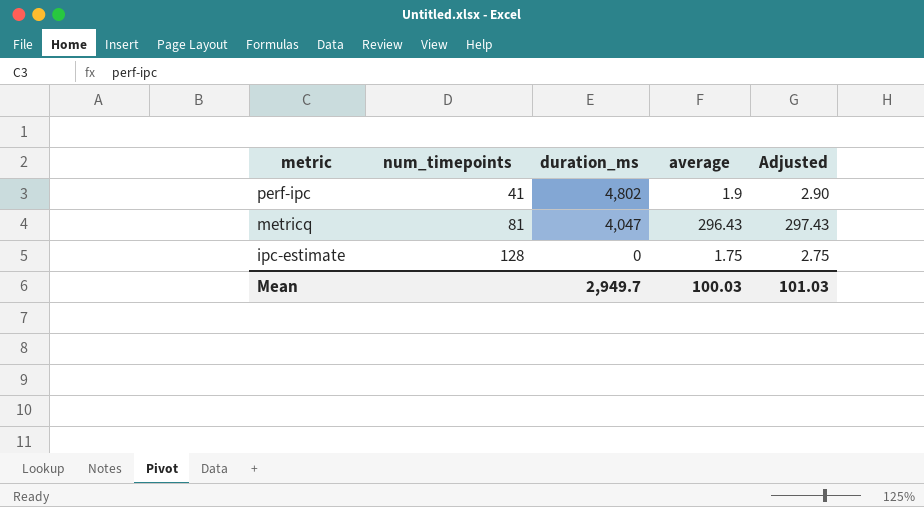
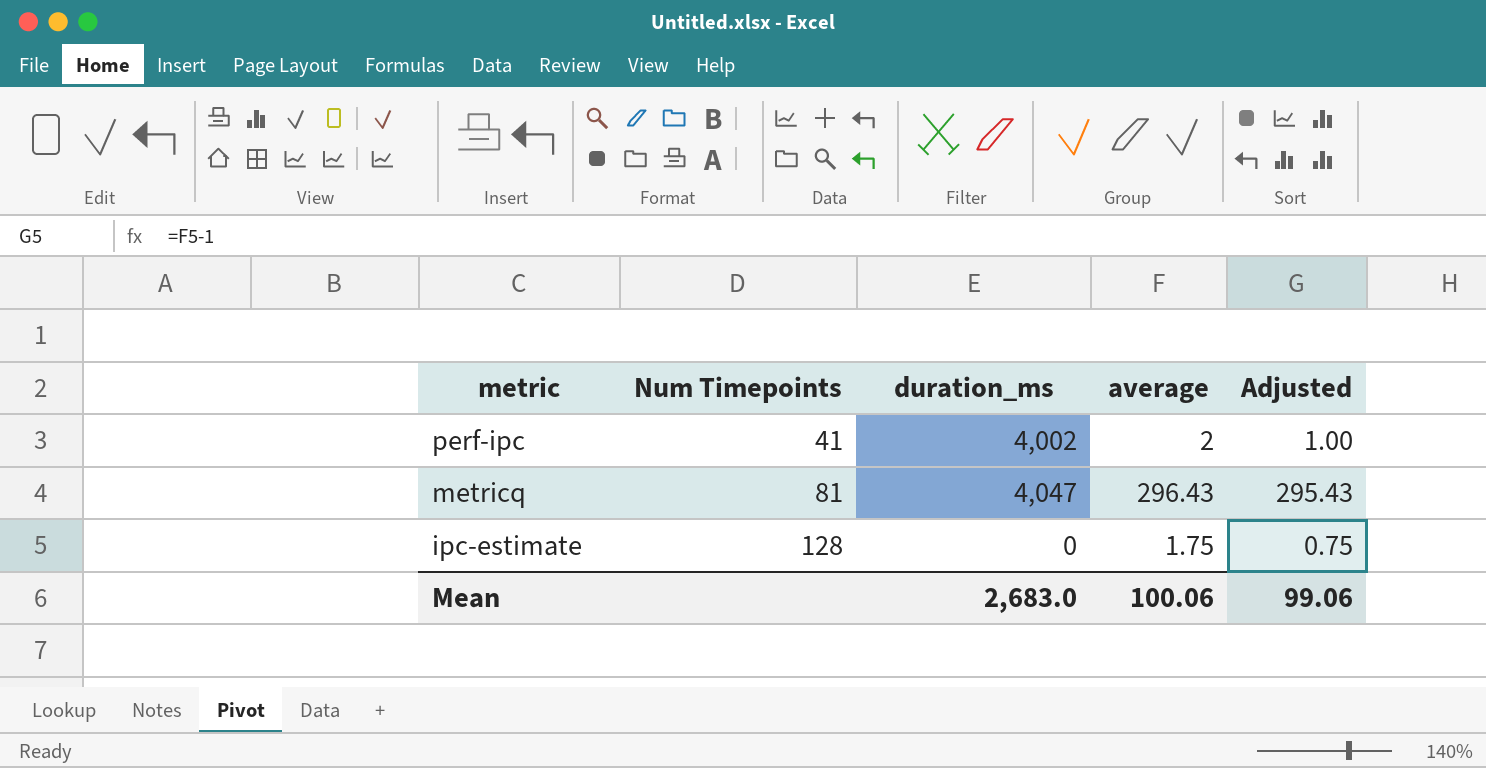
column name: num_timepoints -> Num Timepoints
column Adjusted | formula: [average] + 1 -> [average] - 1
perf-ipc | duration_ms: 4,802 -> 4,002
perf-ipc | average: 1.9 -> 2
Mean | duration_ms: 2,949.7 -> 2,683.0
Mean | average: 100.03 -> 100.06
Mean | Adjusted: 101.03 -> 99.06

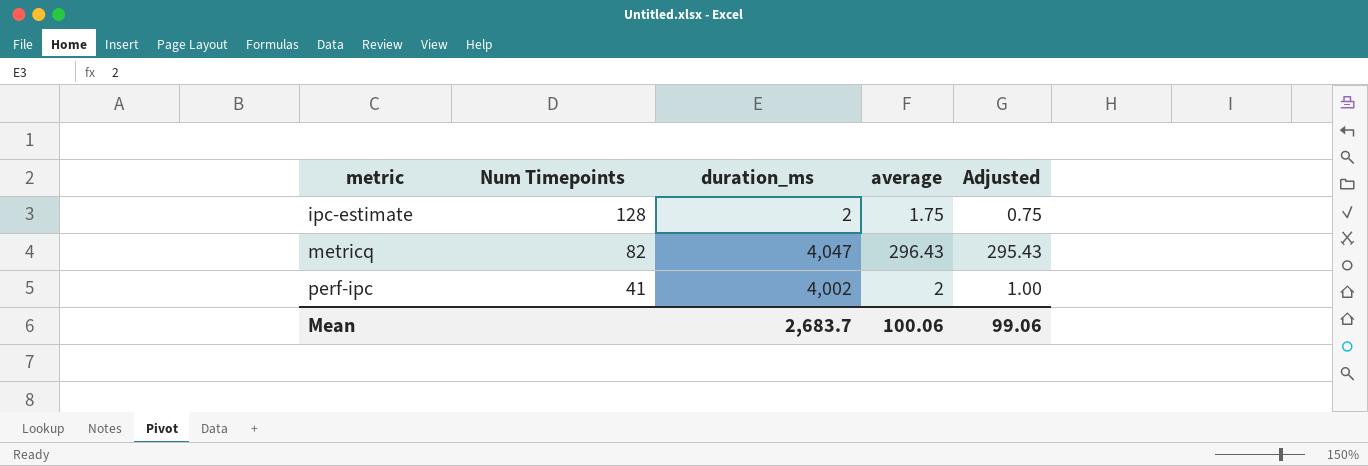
row order: metric descending -> metric ascending
ipc-estimate | duration_ms: 0 -> 2
metricq | Num Timepoints: 81 -> 82
Mean | duration_ms: 2,683.0 -> 2,683.7

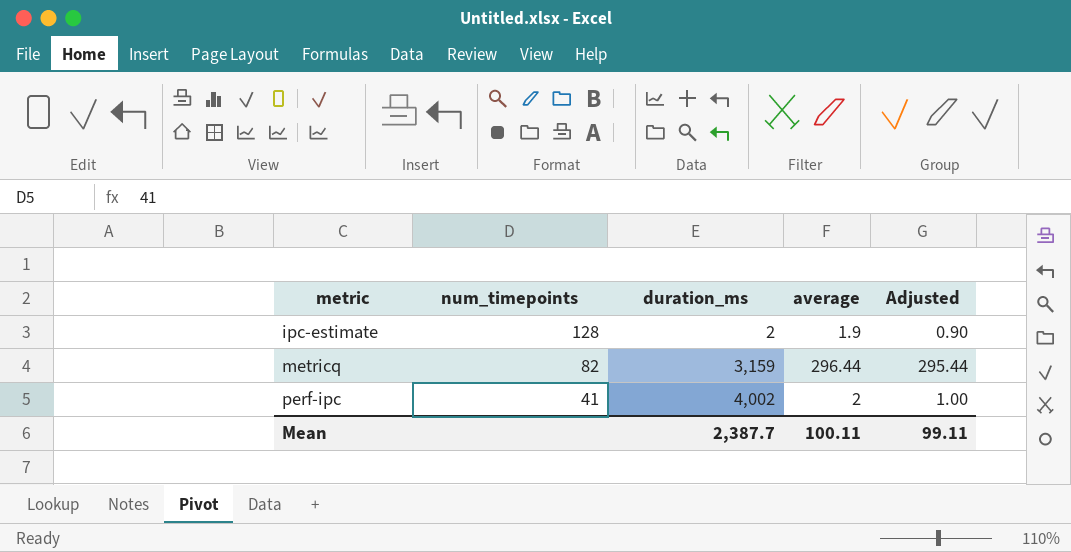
column name: Num Timepoints -> num_timepoints
ipc-estimate | average: 1.75 -> 1.9
ipc-estimate | Adjusted: 0.75 -> 0.90
metricq | duration_ms: 4,047 -> 3,159
metricq | average: 296.43 -> 296.44
metricq | Adjusted: 295.43 -> 295.44
Mean | duration_ms: 2,683.7 -> 2,387.7
Mean | average: 100.06 -> 100.11
Mean | Adjusted: 99.06 -> 99.11

